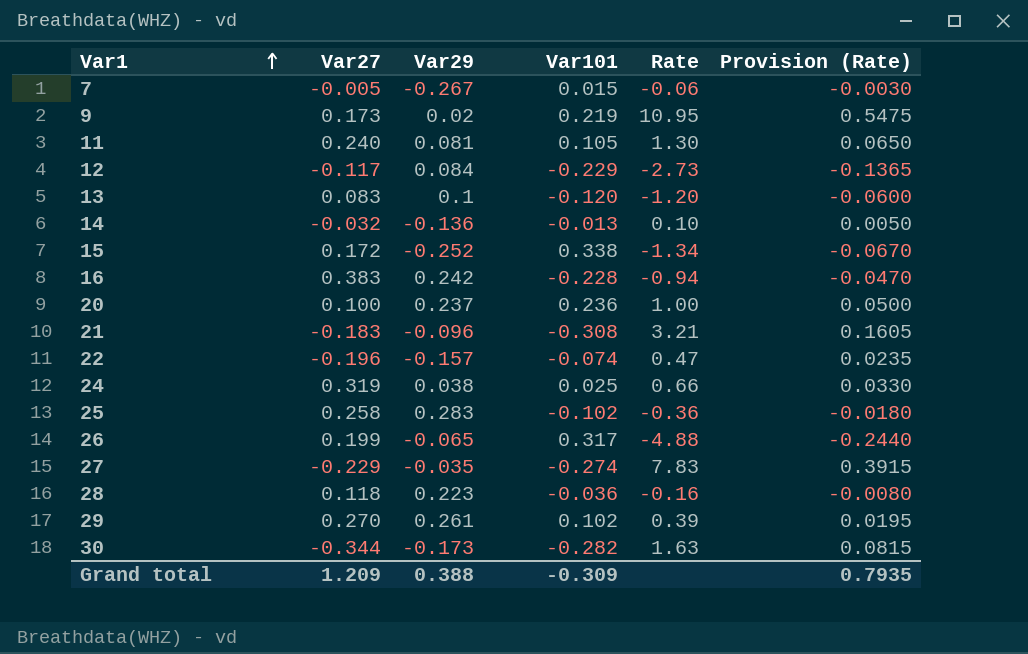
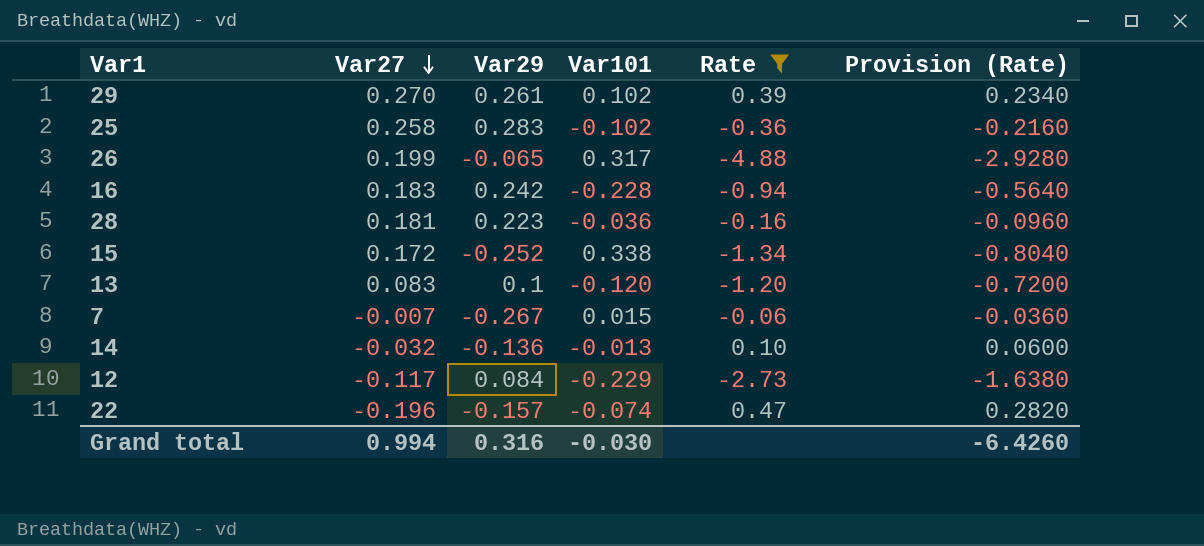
filter: none -> Rate <= 0.47
row order: Var1 ascending -> Var27 descending
column Provision (Rate) | formula: [Rate] * 0.05 -> [Rate] * 0.6
16 | Var27: 0.383 -> 0.183
28 | Var27: 0.118 -> 0.181
7 | Var27: -0.005 -> -0.007
Grand total | Var27: 1.209 -> 0.994
Grand total | Var29: 0.388 -> 0.316
Grand total | Var101: -0.309 -> -0.030
Grand total | Provision (Rate): 0.7935 -> -6.4260

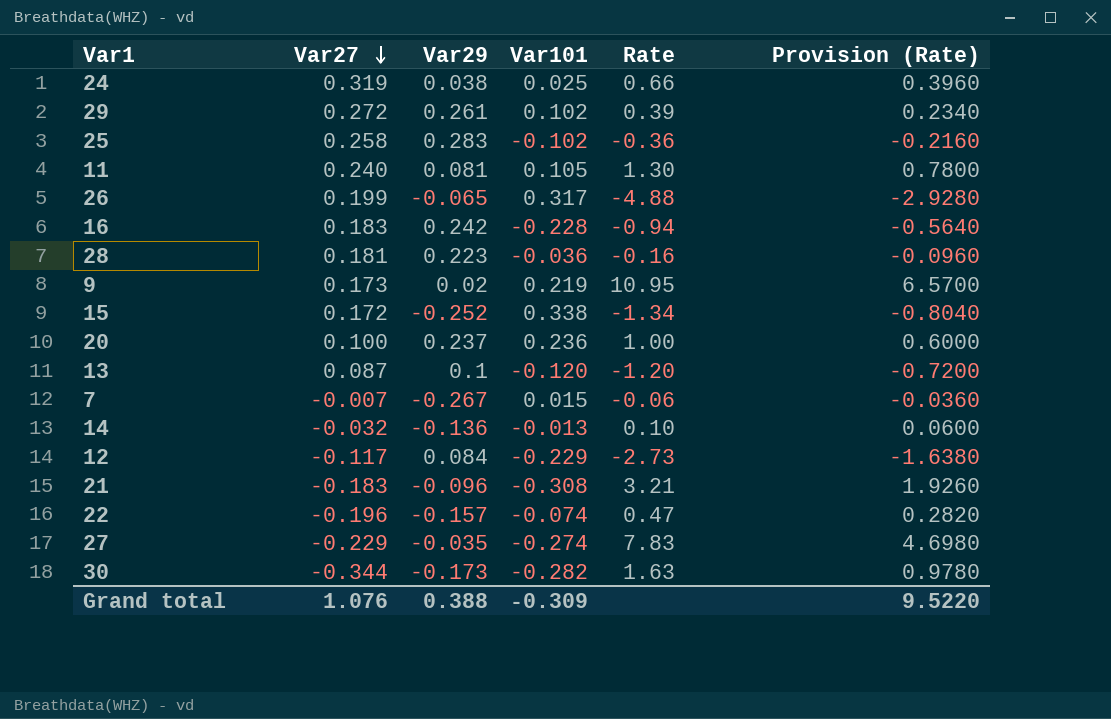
filter: Rate <= 0.47 -> none
29 | Var27: 0.270 -> 0.272
13 | Var27: 0.083 -> 0.087
Grand total | Var27: 0.994 -> 1.076
Grand total | Var29: 0.316 -> 0.388
Grand total | Var101: -0.030 -> -0.309
Grand total | Provision (Rate): -6.4260 -> 9.5220

